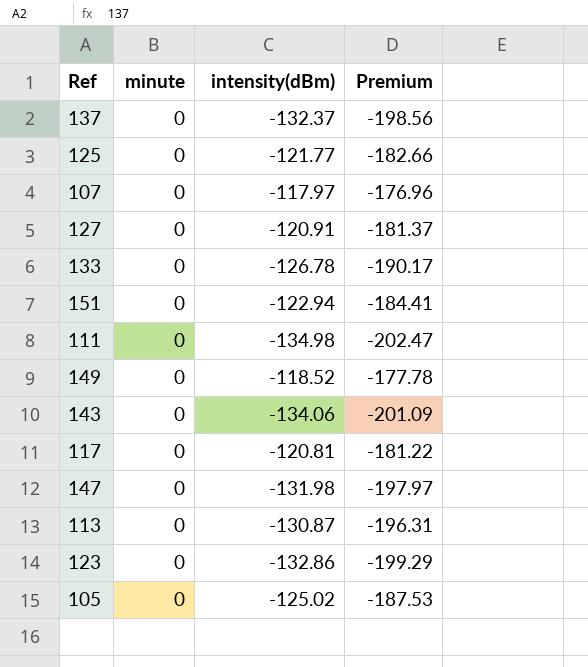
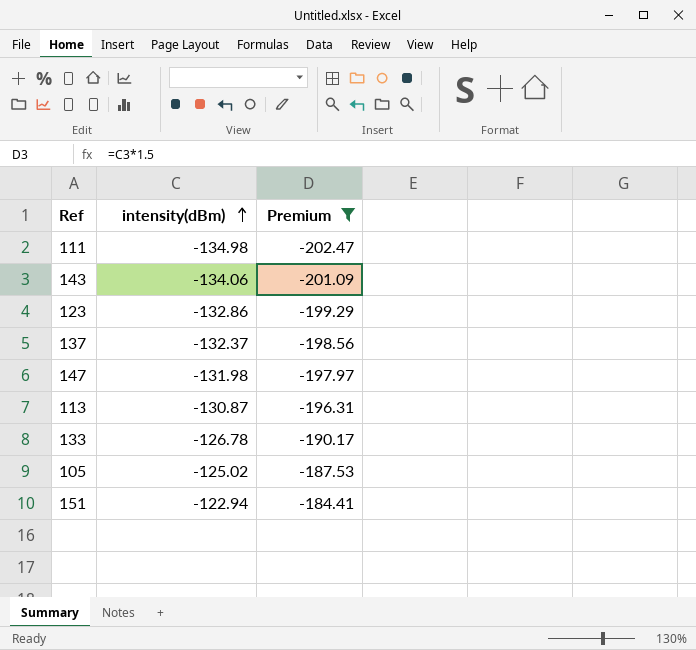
filter: none -> Premium <= -184.41
row order: none -> intensity(dBm) ascending
column minute | position: 2 -> none

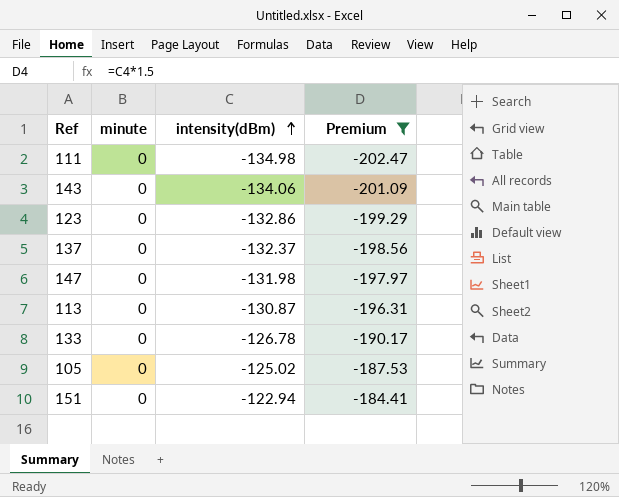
column minute | position: none -> 2

